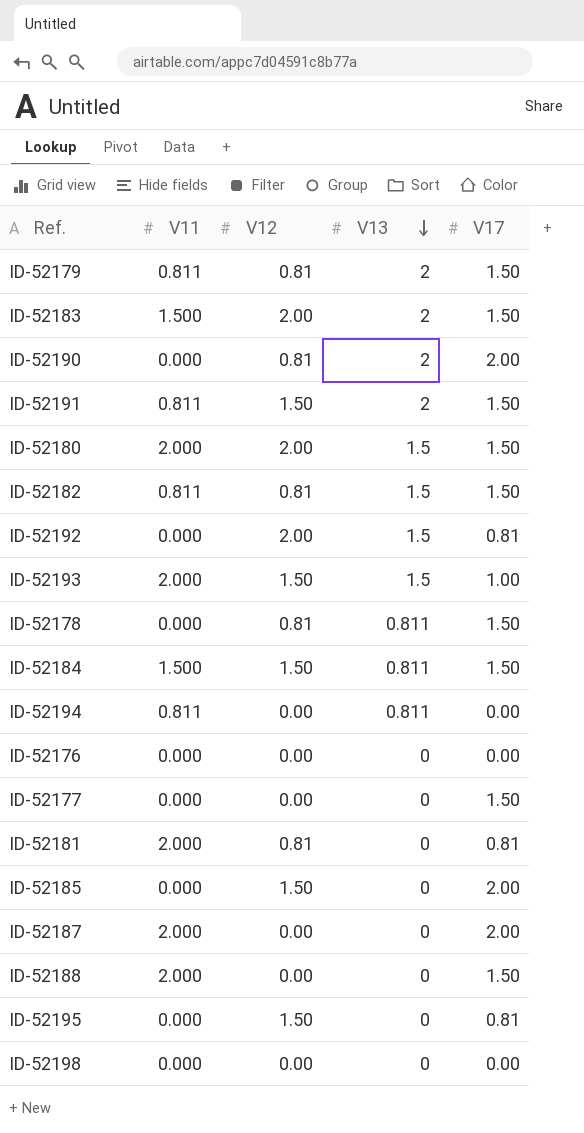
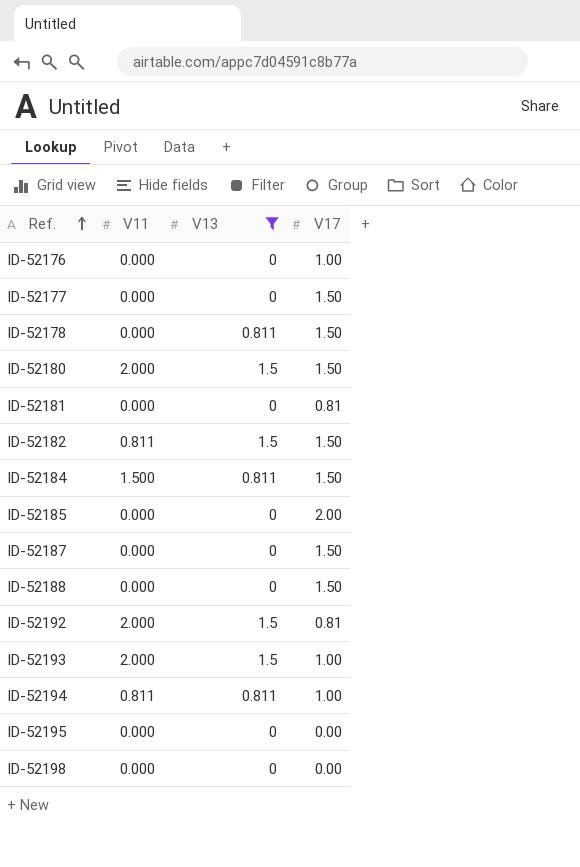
filter: none -> V13 != 2
row order: V13 descending -> Ref. ascending
column V12 | position: 3 -> none
ID-52176 | V17: 0.00 -> 1.00
ID-52181 | V11: 2.000 -> 0.000
ID-52187 | V11: 2.000 -> 0.000
ID-52187 | V17: 2.00 -> 1.50
ID-52188 | V11: 2.000 -> 0.000
ID-52192 | V11: 0.000 -> 2.000
ID-52194 | V17: 0.00 -> 1.00
ID-52195 | V17: 0.81 -> 0.00

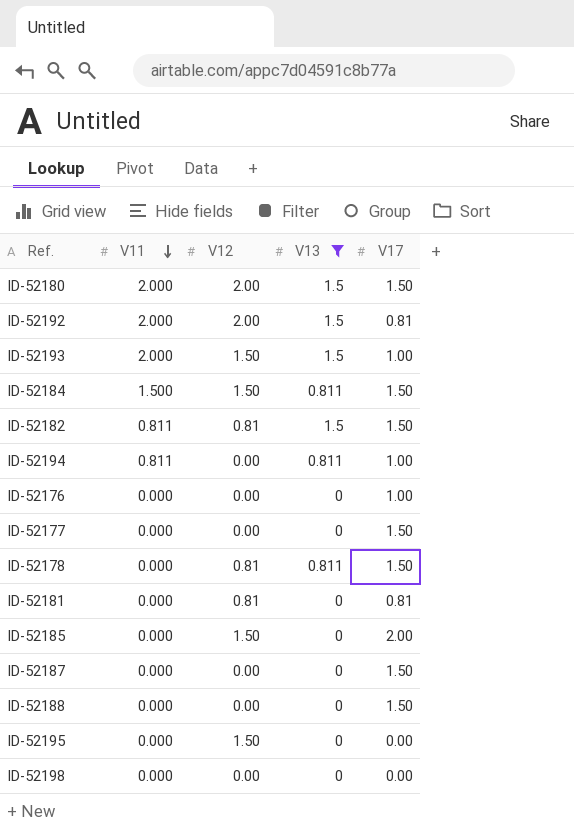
row order: Ref. ascending -> V11 descending
column V12 | position: none -> 3

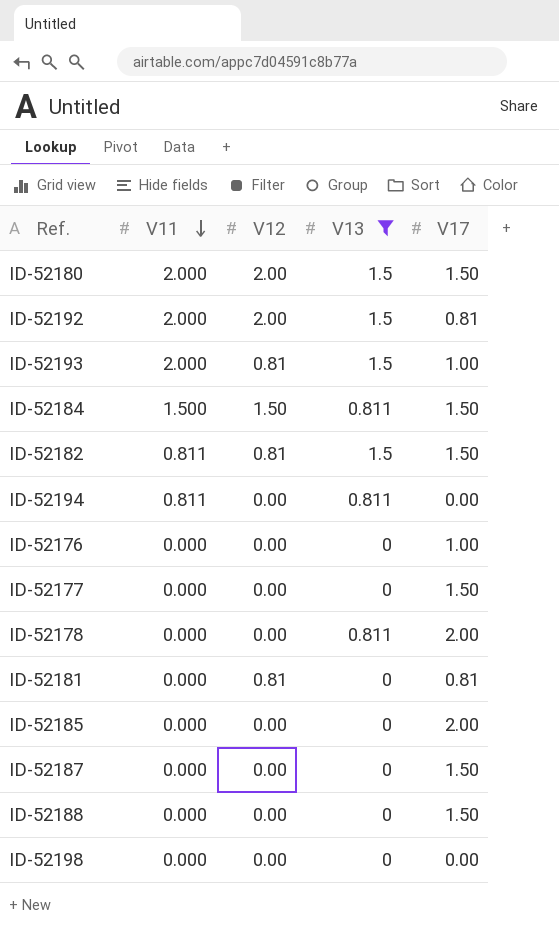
row ID-52195: 0.000 | 1.50 | 0 | 0.00 -> none
ID-52193 | V12: 1.50 -> 0.81
ID-52194 | V17: 1.00 -> 0.00
ID-52178 | V12: 0.81 -> 0.00
ID-52178 | V17: 1.50 -> 2.00
ID-52185 | V12: 1.50 -> 0.00

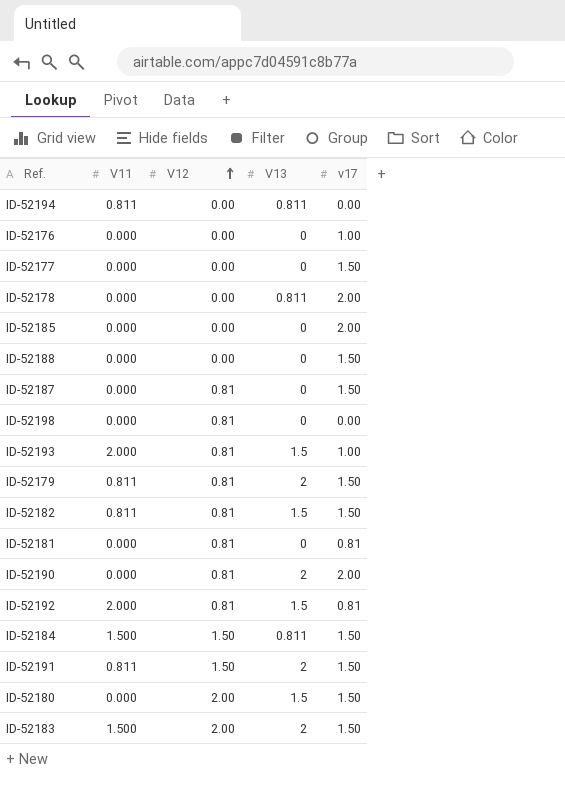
filter: V13 != 2 -> none
row order: V11 descending -> V12 ascending
column name: V17 -> v17
ID-52187 | V12: 0.00 -> 0.81
ID-52198 | V12: 0.00 -> 0.81
ID-52192 | V12: 2.00 -> 0.81
ID-52180 | V11: 2.000 -> 0.000

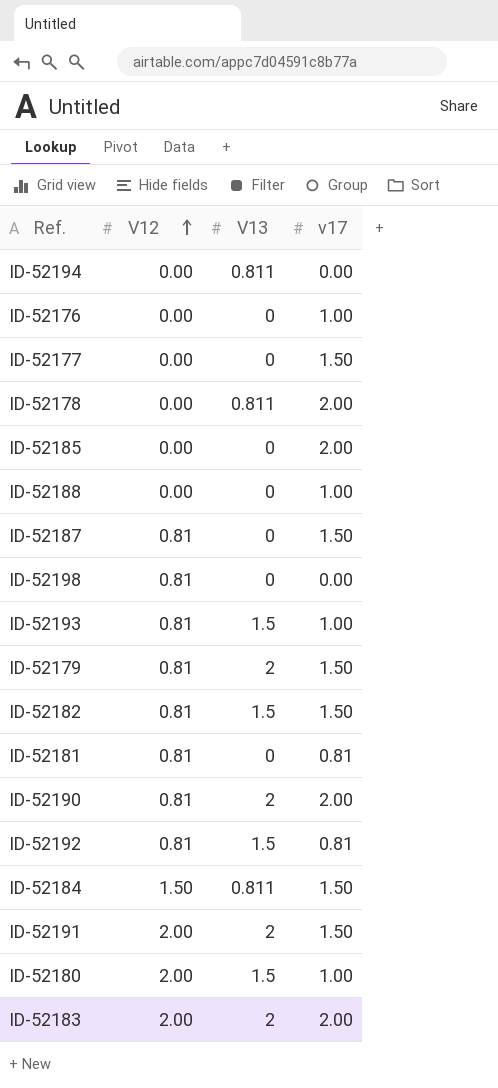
column V11 | position: 2 -> none
ID-52188 | v17: 1.50 -> 1.00
ID-52191 | V12: 1.50 -> 2.00
ID-52180 | v17: 1.50 -> 1.00
ID-52183 | v17: 1.50 -> 2.00

